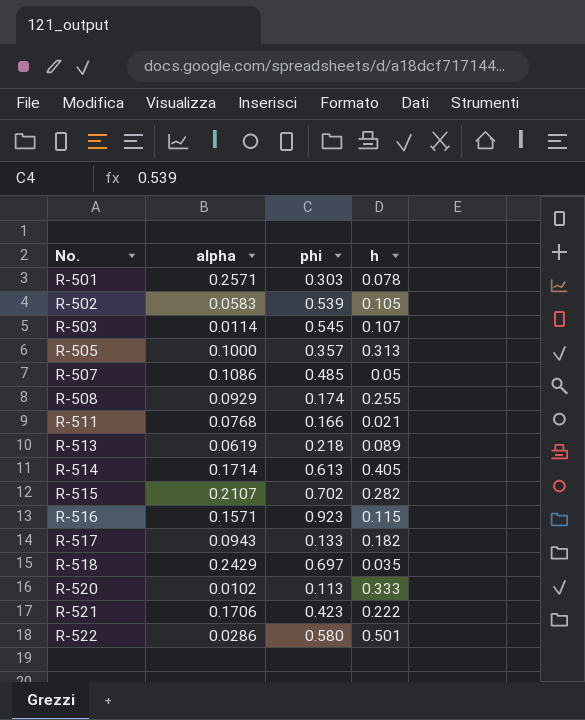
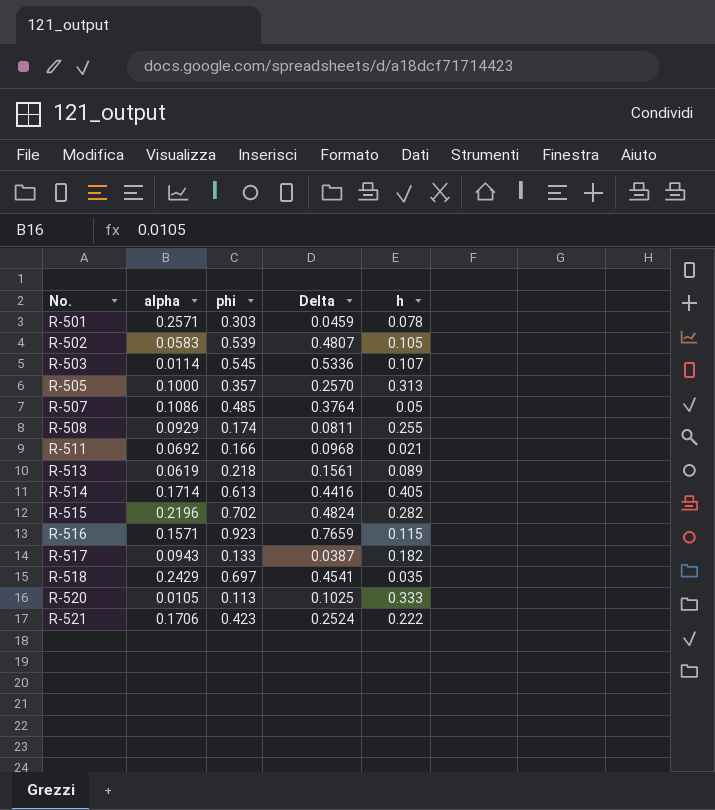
column Delta | formula: none -> [phi] - [alpha]
row R-522: 0.0286 | 0.580 | 0.501 -> none
R-511 | alpha: 0.0768 -> 0.0692
R-515 | alpha: 0.2107 -> 0.2196
R-520 | alpha: 0.0102 -> 0.0105

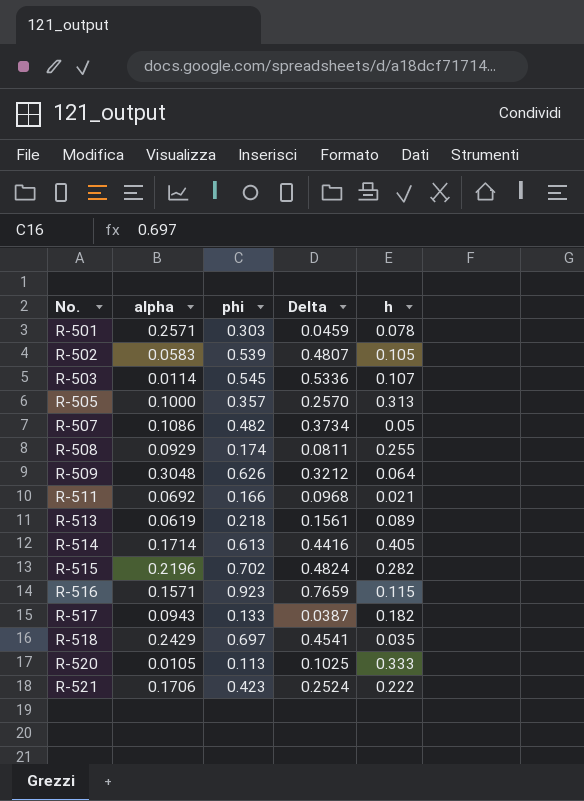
R-507 | phi: 0.485 -> 0.482
R-507 | Delta: 0.3764 -> 0.3734
row R-509: none -> 0.3048 | 0.626 | 0.3212 | 0.064

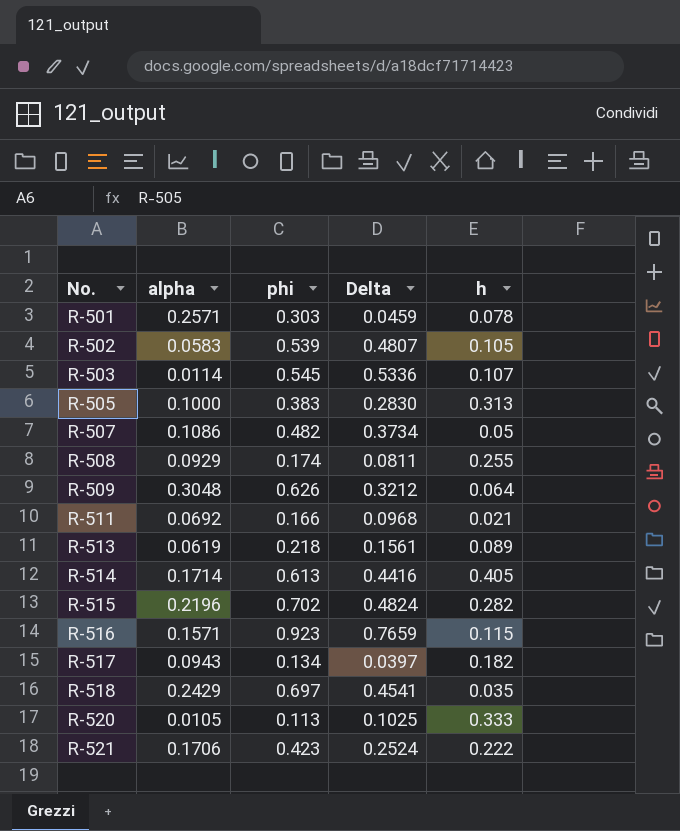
R-505 | phi: 0.357 -> 0.383
R-505 | Delta: 0.2570 -> 0.2830
R-517 | phi: 0.133 -> 0.134
R-517 | Delta: 0.0387 -> 0.0397

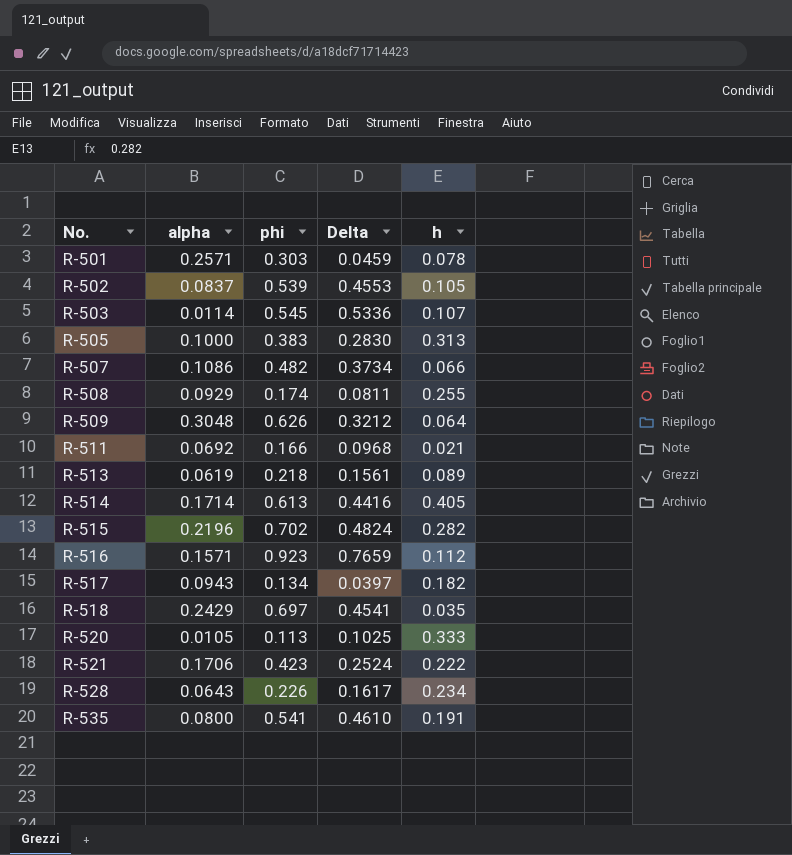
R-502 | alpha: 0.0583 -> 0.0837
R-502 | Delta: 0.4807 -> 0.4553
R-507 | h: 0.05 -> 0.066
R-516 | h: 0.115 -> 0.112
row R-528: none -> 0.0643 | 0.226 | 0.1617 | 0.234
row R-535: none -> 0.0800 | 0.541 | 0.4610 | 0.191

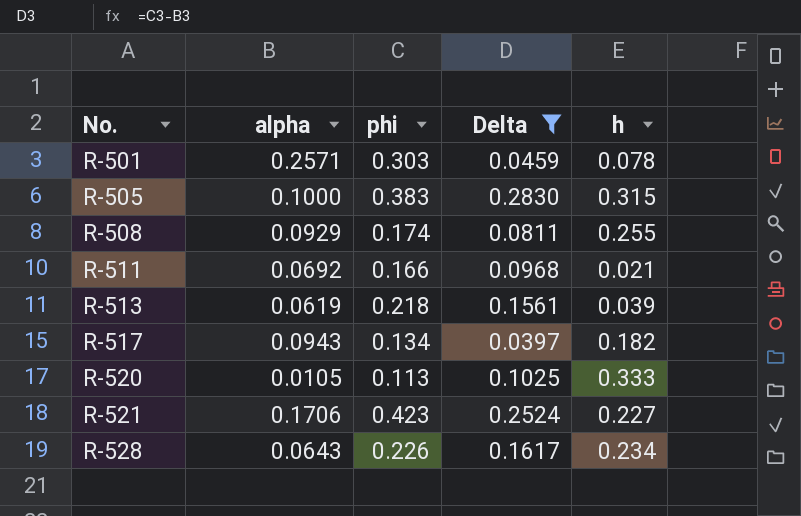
filter: none -> Delta <= 0.2830
R-505 | h: 0.313 -> 0.315
R-513 | h: 0.089 -> 0.039
R-521 | h: 0.222 -> 0.227

